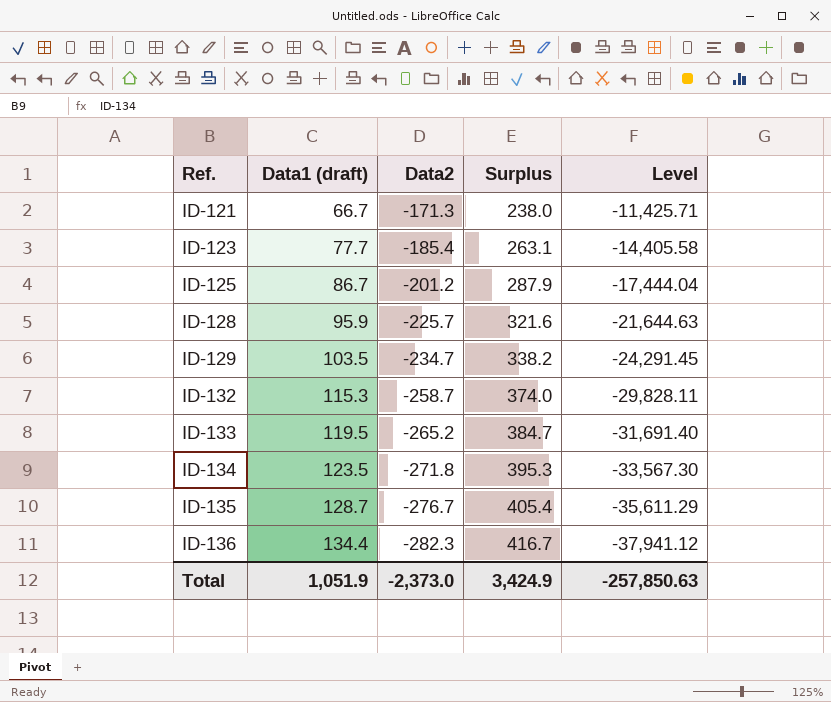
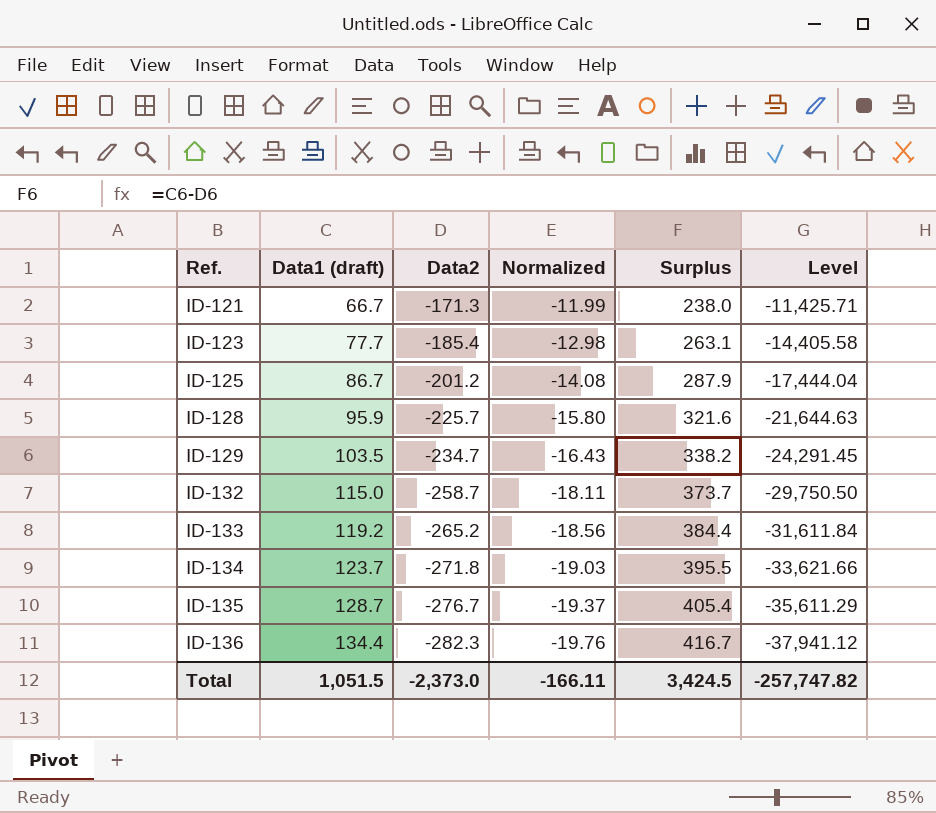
column Normalized | formula: none -> [Data2] * 0.07
ID-132 | Data1 (draft): 115.3 -> 115.0
ID-132 | Surplus: 374.0 -> 373.7
ID-132 | Level: -29,828.11 -> -29,750.50
ID-133 | Data1 (draft): 119.5 -> 119.2
ID-133 | Surplus: 384.7 -> 384.4
ID-133 | Level: -31,691.40 -> -31,611.84
ID-134 | Data1 (draft): 123.5 -> 123.7
ID-134 | Surplus: 395.3 -> 395.5
ID-134 | Level: -33,567.30 -> -33,621.66
Total | Data1 (draft): 1,051.9 -> 1,051.5
Total | Surplus: 3,424.9 -> 3,424.5
Total | Level: -257,850.63 -> -257,747.82

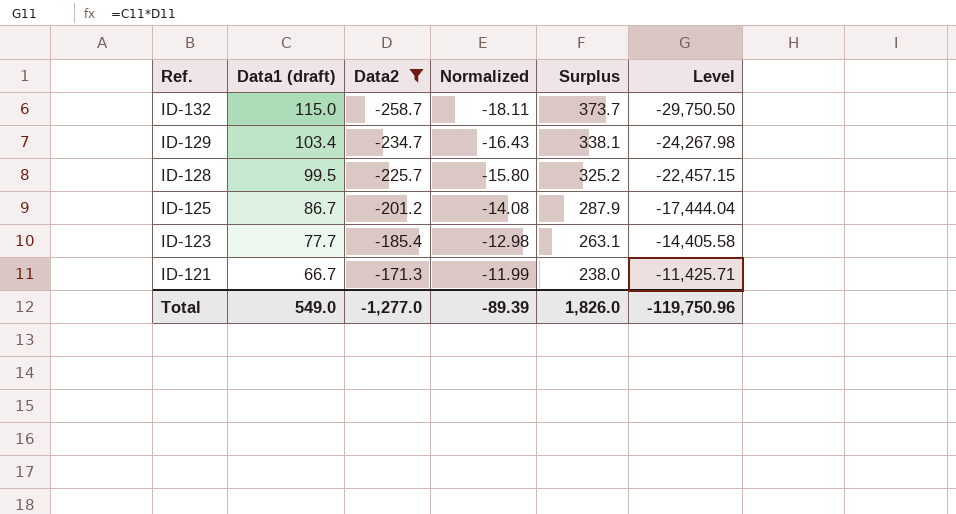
filter: none -> Data2 >= -258.7
row order: Ref. ascending -> Ref. descending
ID-129 | Data1 (draft): 103.5 -> 103.4
ID-129 | Surplus: 338.2 -> 338.1
ID-129 | Level: -24,291.45 -> -24,267.98
ID-128 | Data1 (draft): 95.9 -> 99.5
ID-128 | Surplus: 321.6 -> 325.2
ID-128 | Level: -21,644.63 -> -22,457.15
Total | Data1 (draft): 1,051.5 -> 549.0
Total | Data2: -2,373.0 -> -1,277.0
Total | Normalized: -166.11 -> -89.39
Total | Surplus: 3,424.5 -> 1,826.0
Total | Level: -257,747.82 -> -119,750.96

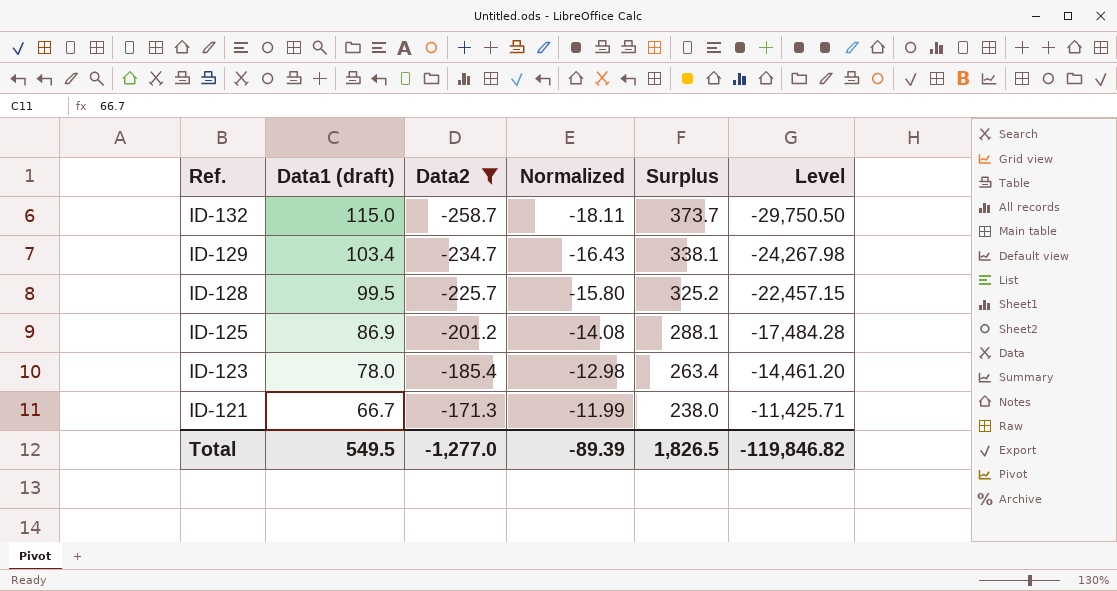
ID-125 | Data1 (draft): 86.7 -> 86.9
ID-125 | Surplus: 287.9 -> 288.1
ID-125 | Level: -17,444.04 -> -17,484.28
ID-123 | Data1 (draft): 77.7 -> 78.0
ID-123 | Surplus: 263.1 -> 263.4
ID-123 | Level: -14,405.58 -> -14,461.20
Total | Data1 (draft): 549.0 -> 549.5
Total | Surplus: 1,826.0 -> 1,826.5
Total | Level: -119,750.96 -> -119,846.82

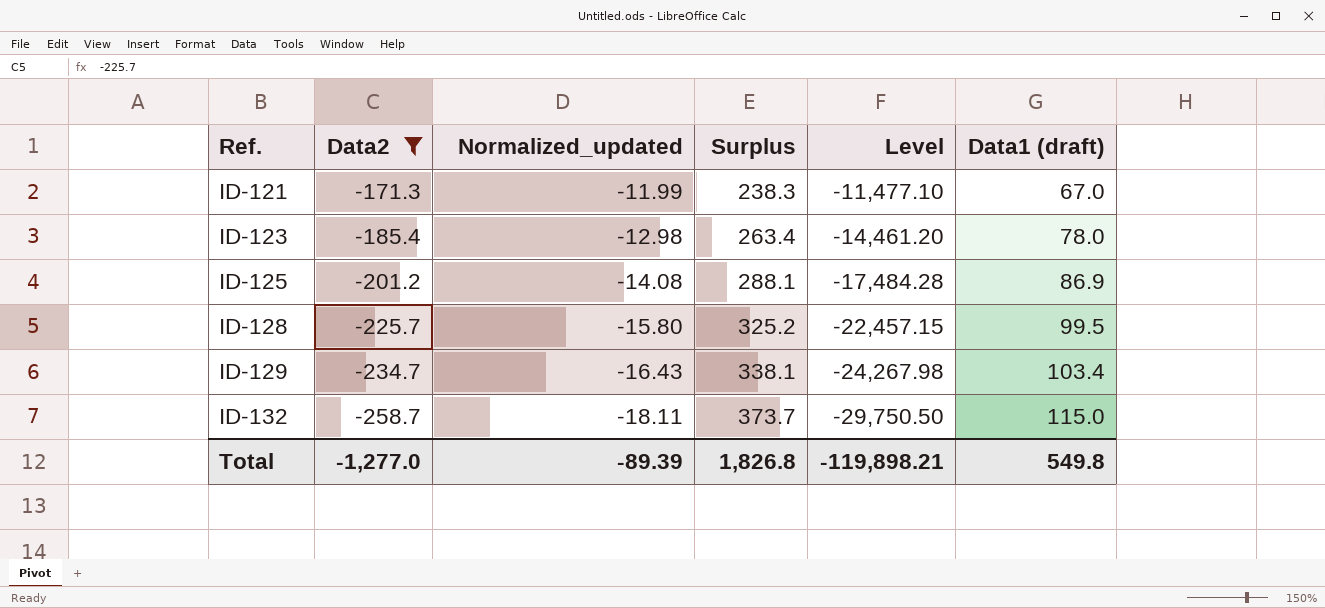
row order: Ref. descending -> Ref. ascending
column name: Normalized -> Normalized_updated
column Data1 (draft) | position: 2 -> 6
ID-121 | Surplus: 238.0 -> 238.3
ID-121 | Level: -11,425.71 -> -11,477.10
ID-121 | Data1 (draft): 66.7 -> 67.0
Total | Surplus: 1,826.5 -> 1,826.8
Total | Level: -119,846.82 -> -119,898.21
Total | Data1 (draft): 549.5 -> 549.8

